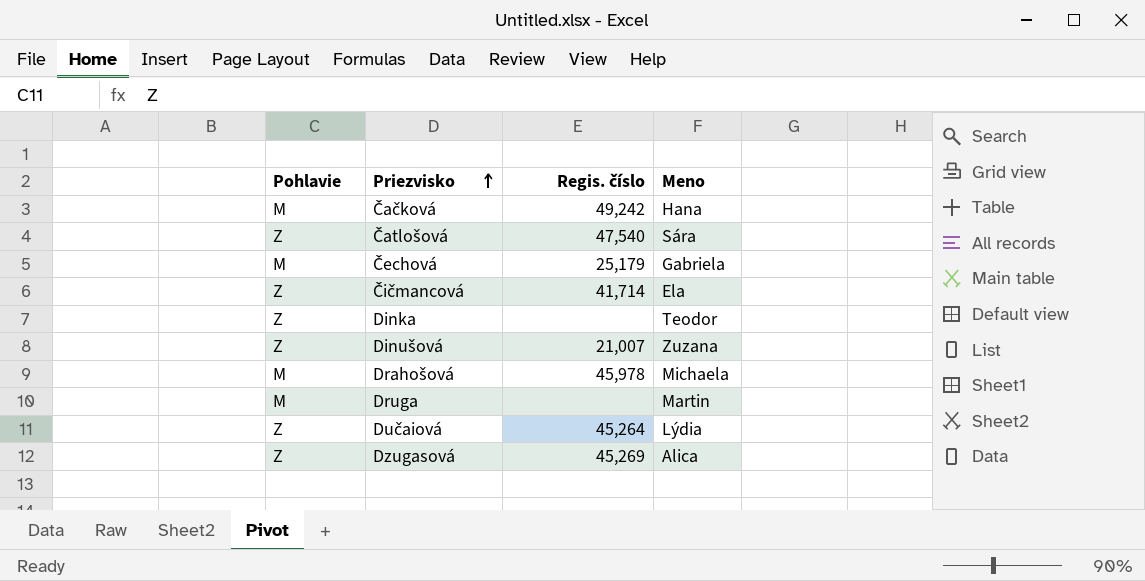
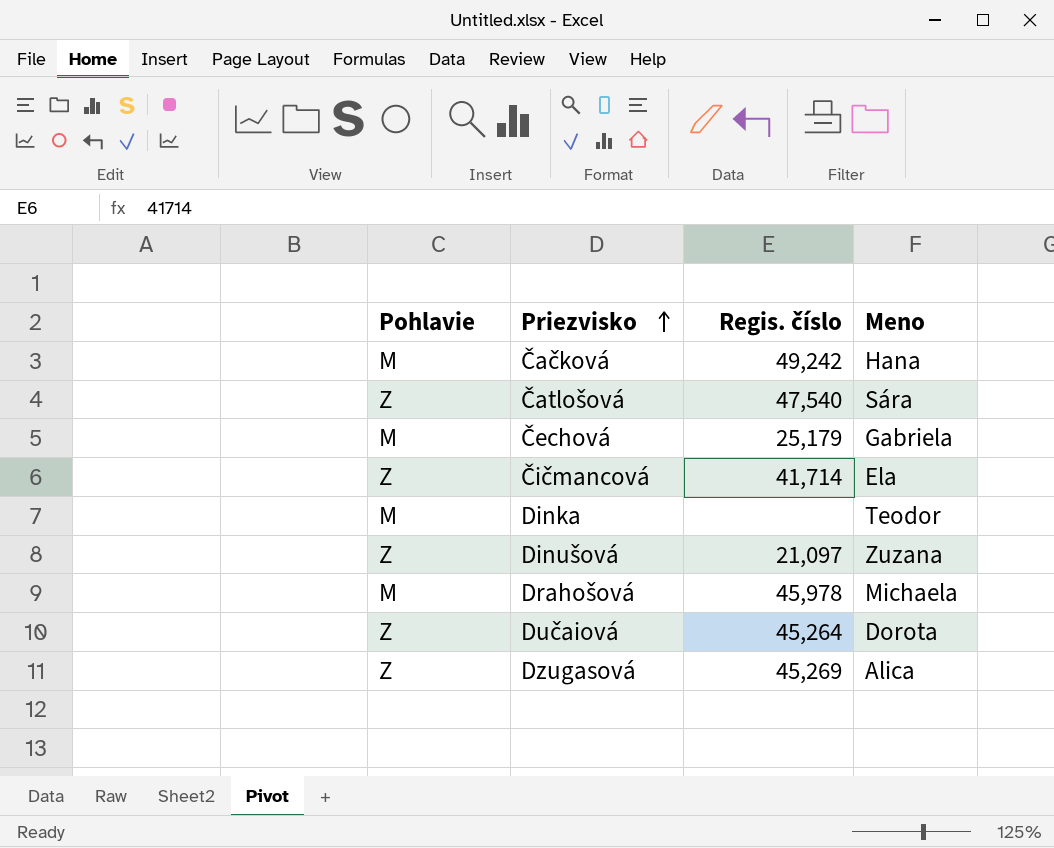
row Druga: M | none | Martin -> none
Dinka | Pohlavie: Z -> M
Dinušová | Regis. číslo: 21,007 -> 21,097
Dučaiová | Meno: Lýdia -> Dorota

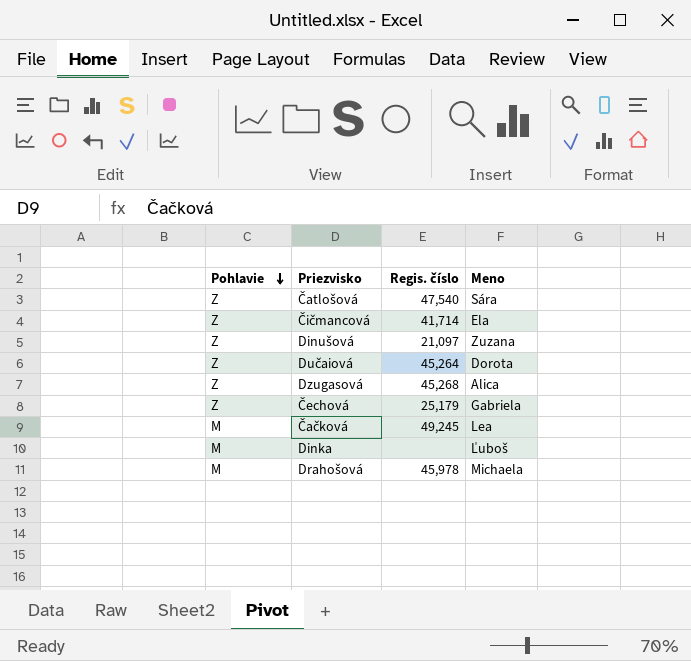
row order: Priezvisko ascending -> Pohlavie descending
Dzugasová | Regis. číslo: 45,269 -> 45,268
Čechová | Pohlavie: M -> Z
Čačková | Regis. číslo: 49,242 -> 49,245
Čačková | Meno: Hana -> Lea
Dinka | Meno: Teodor -> Ľuboš

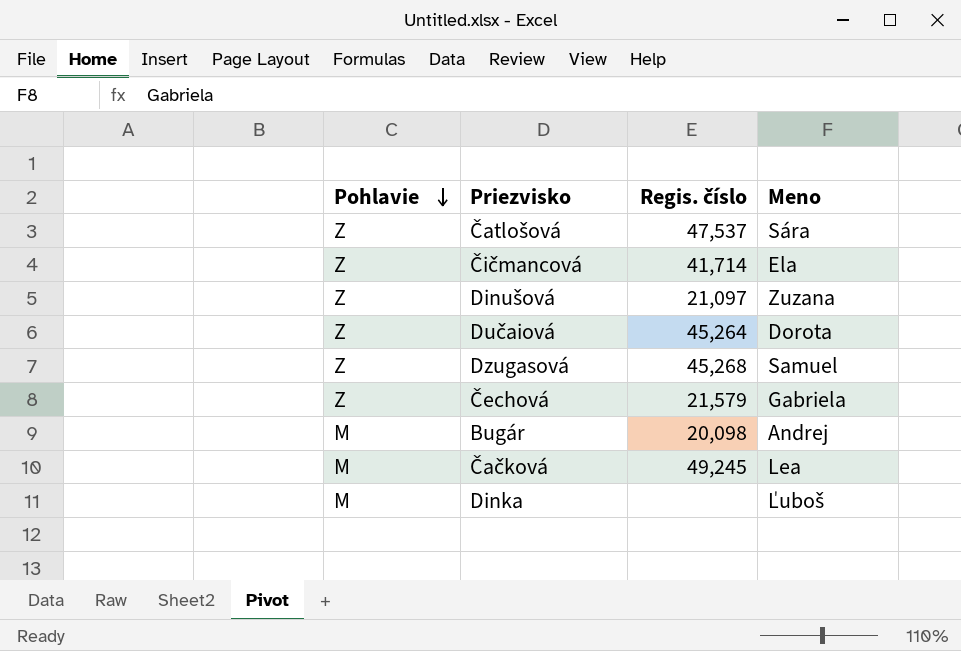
row Drahošová: M | 45,978 | Michaela -> none
Čatlošová | Regis. číslo: 47,540 -> 47,537
Dzugasová | Meno: Alica -> Samuel
Čechová | Regis. číslo: 25,179 -> 21,579
row Bugár: none -> M | 20,098 | Andrej

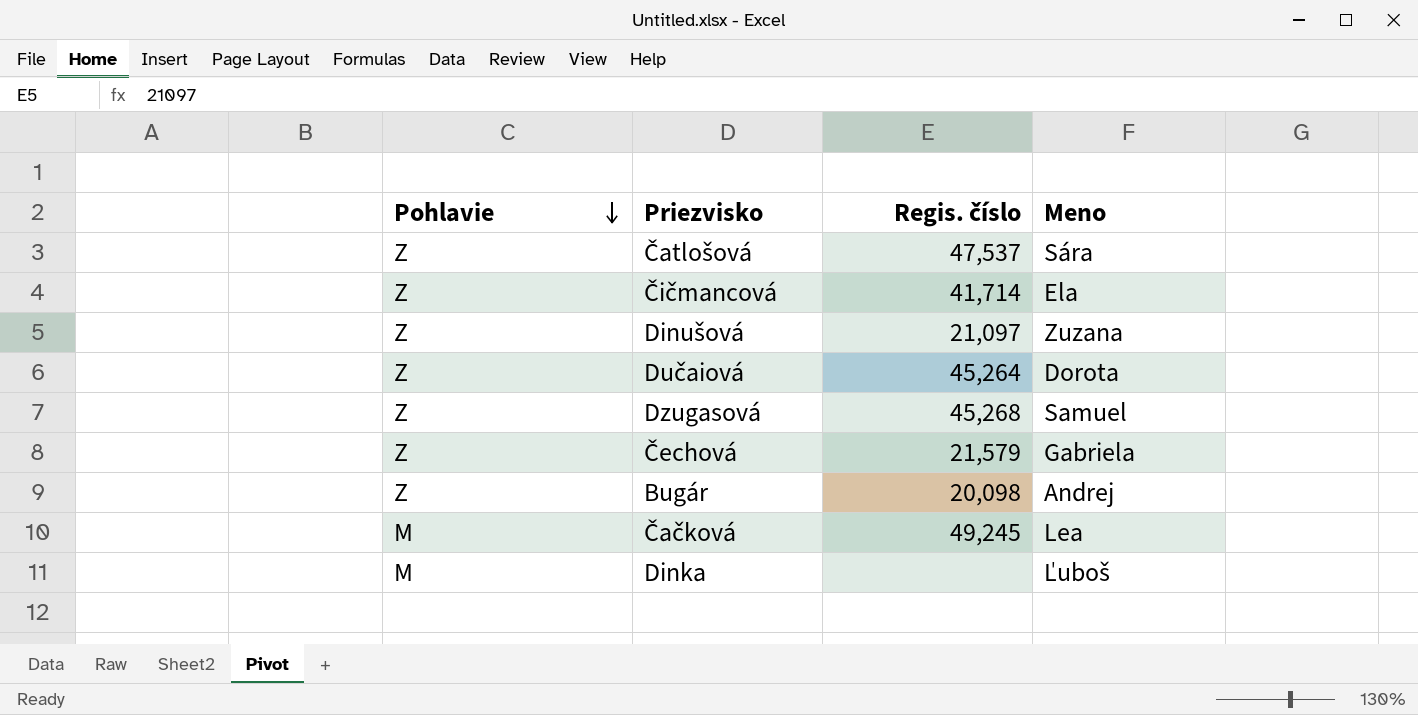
Bugár | Pohlavie: M -> Z

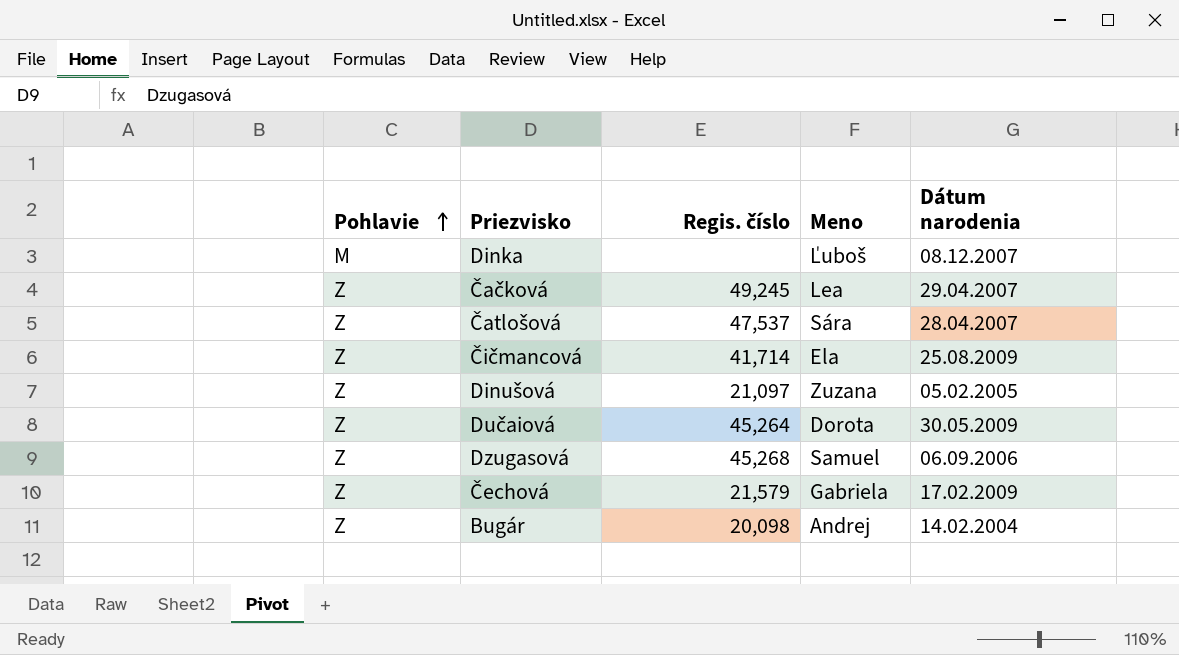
row order: Pohlavie descending -> Pohlavie ascending
column Dátum narodenia | position: none -> 5
Čačková | Pohlavie: M -> Z

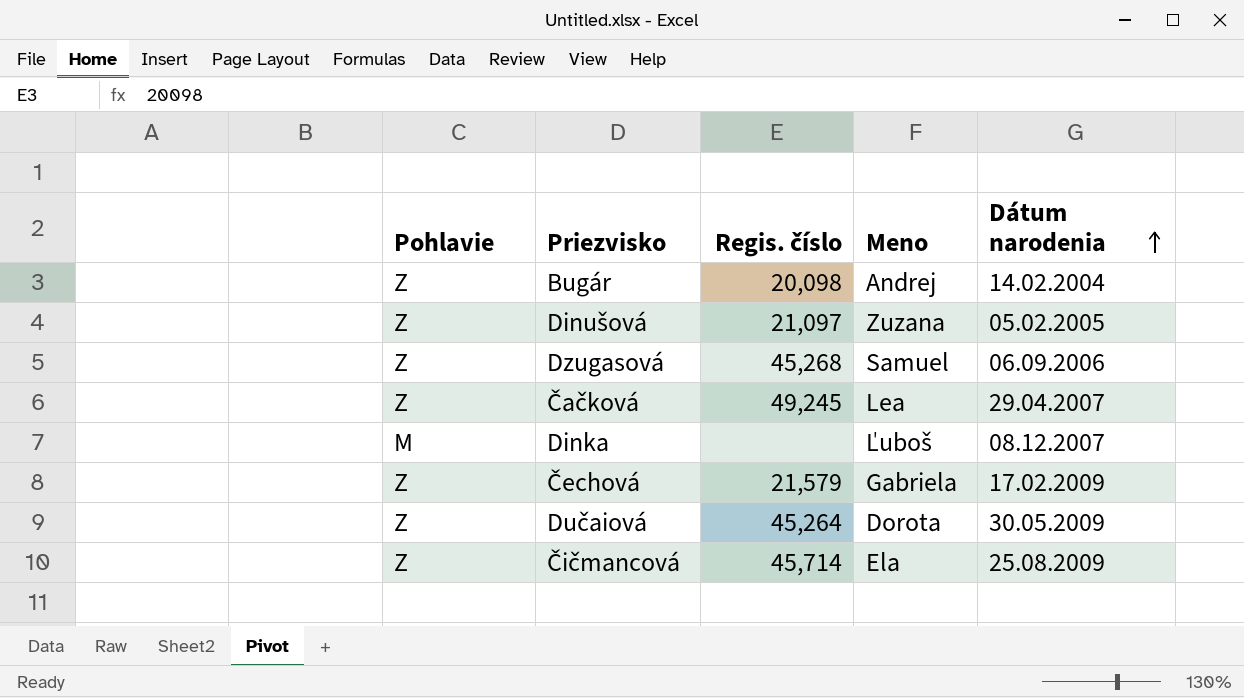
row order: Pohlavie ascending -> Dátum narodenia ascending
row Čatlošová: Z | 47,537 | Sára | 28.04.2007 -> none
Čičmancová | Regis. číslo: 41,714 -> 45,714

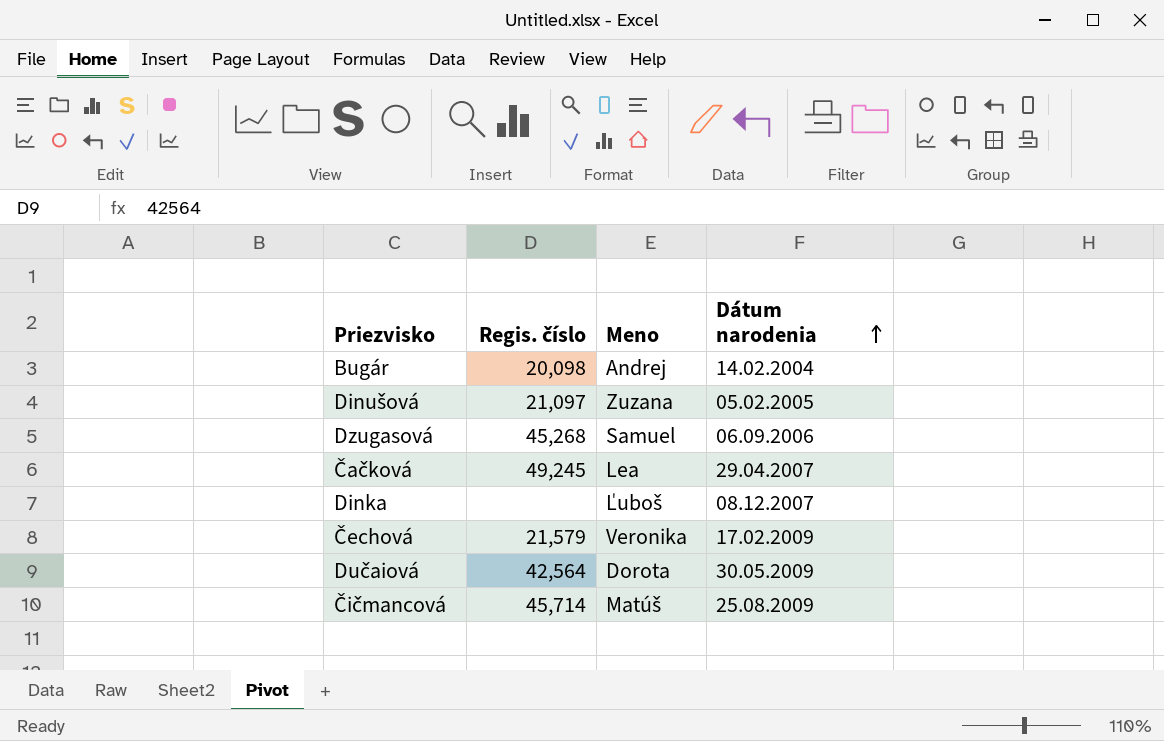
column Pohlavie | position: 1 -> none
Čechová | Meno: Gabriela -> Veronika
Dučaiová | Regis. číslo: 45,264 -> 42,564
Čičmancová | Meno: Ela -> Matúš

